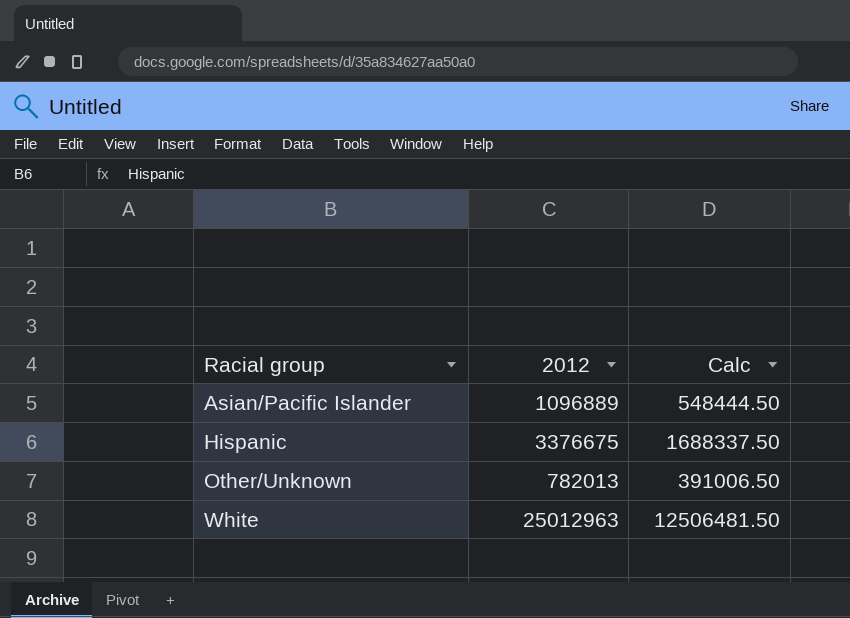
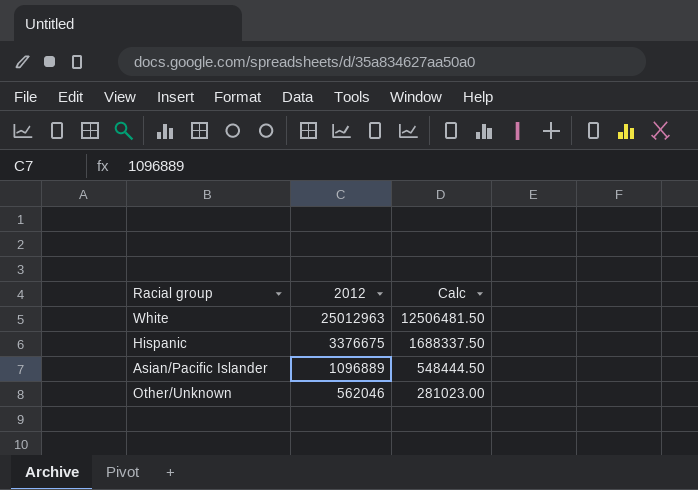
row order: Racial group ascending -> 2012 descending
Other/Unknown | 2012: 782013 -> 562046
Other/Unknown | Calc: 391006.50 -> 281023.00

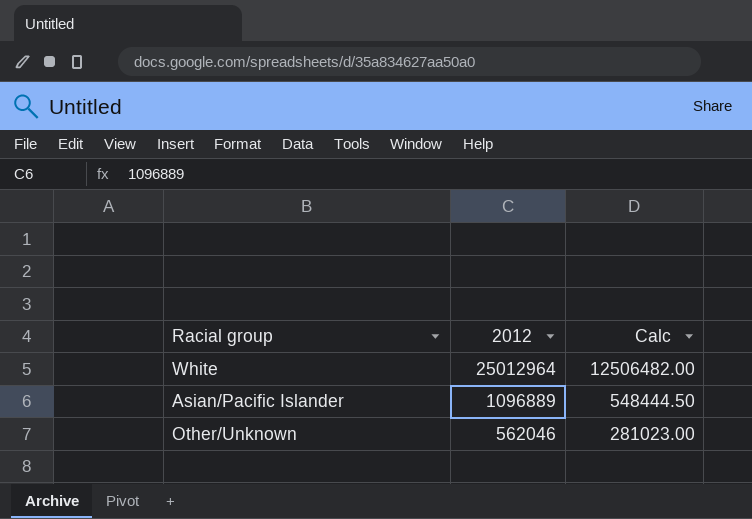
row Hispanic: 3376675 | 1688337.50 -> none
White | 2012: 25012963 -> 25012964
White | Calc: 12506481.50 -> 12506482.00

